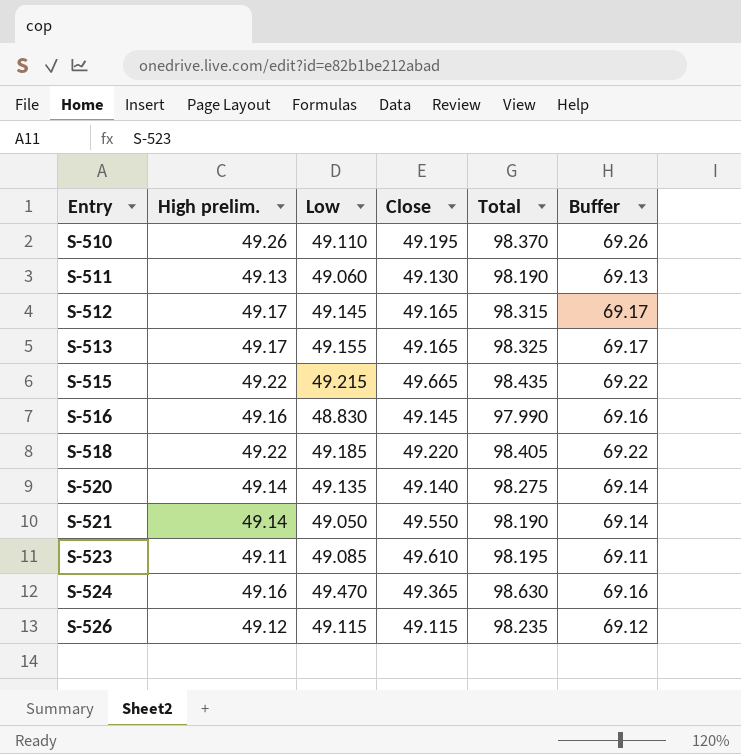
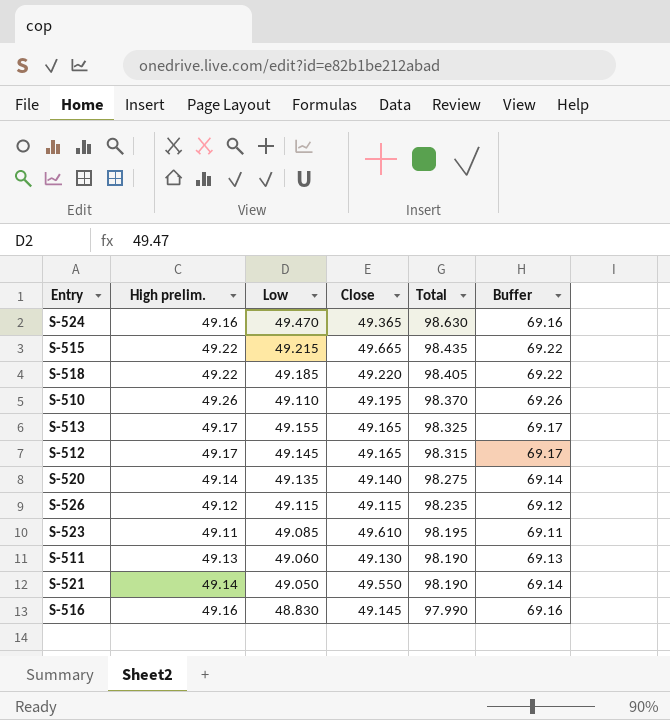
row order: Entry ascending -> Total descending

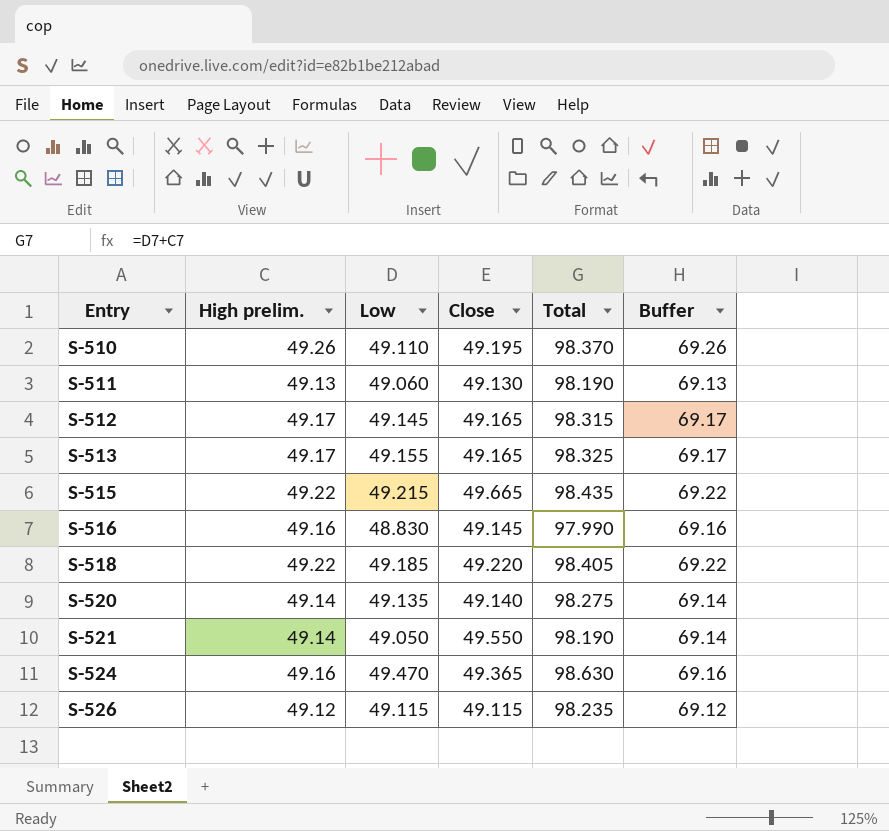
row order: Total descending -> Entry ascending
row S-523: 49.11 | 49.085 | 49.610 | 98.195 | 69.11 -> none

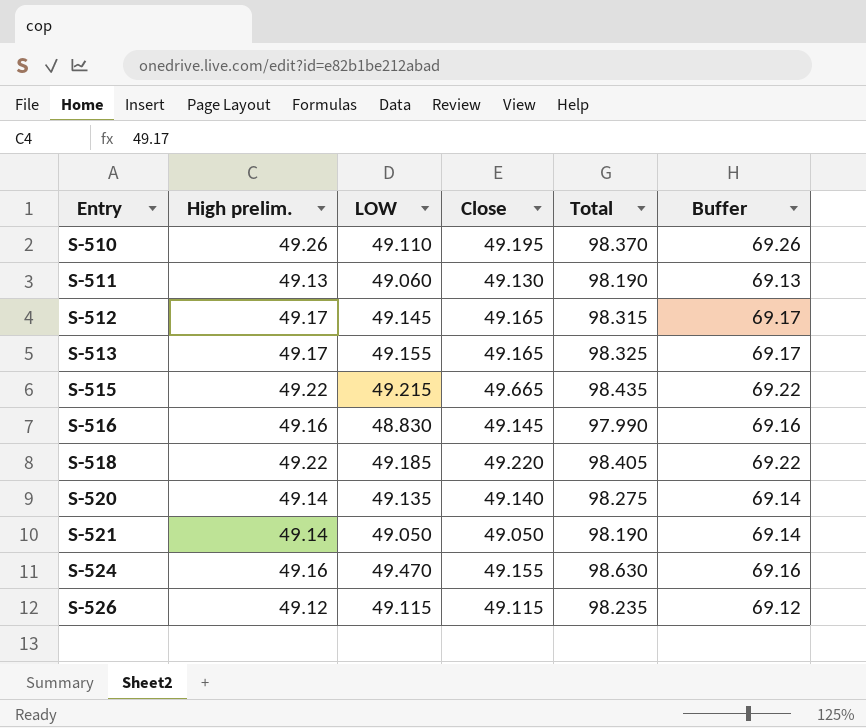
column name: Low -> LOW
S-521 | Close: 49.550 -> 49.050
S-524 | Close: 49.365 -> 49.155

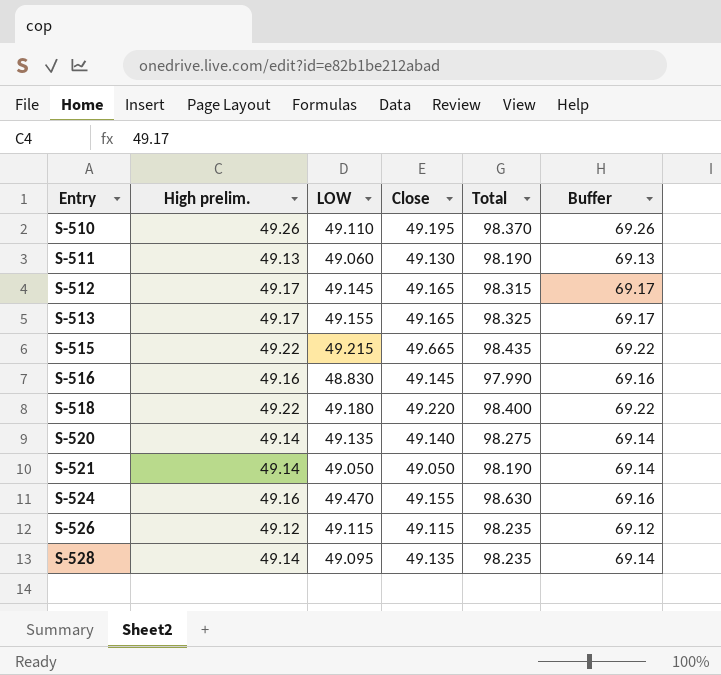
S-518 | LOW: 49.185 -> 49.180
S-518 | Total: 98.405 -> 98.400
row S-528: none -> 49.14 | 49.095 | 49.135 | 98.235 | 69.14

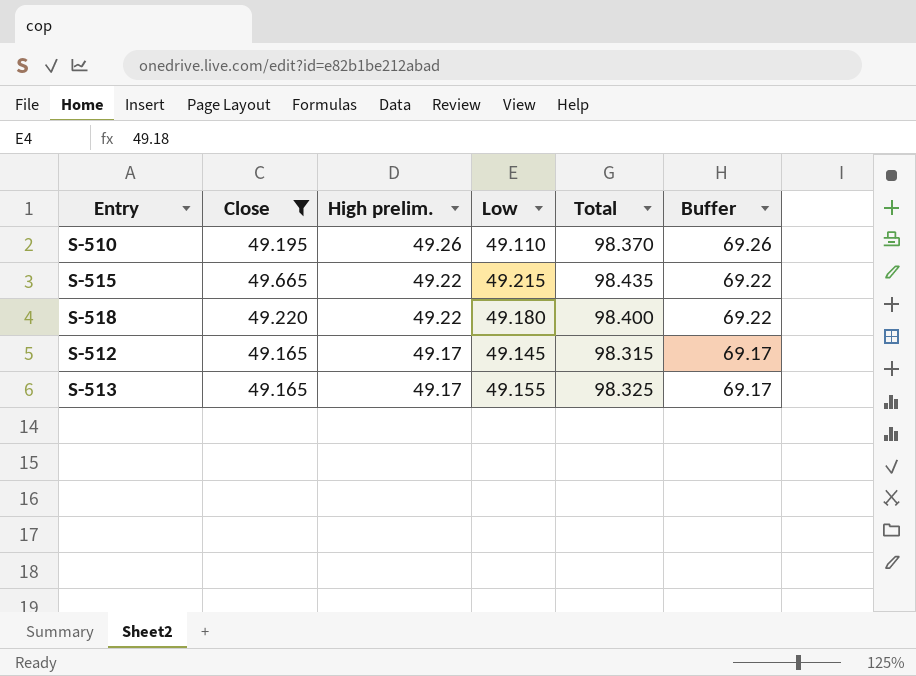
filter: none -> Close >= 49.165
row order: Entry ascending -> High prelim. descending
column Close | position: 4 -> 2
column name: LOW -> Low

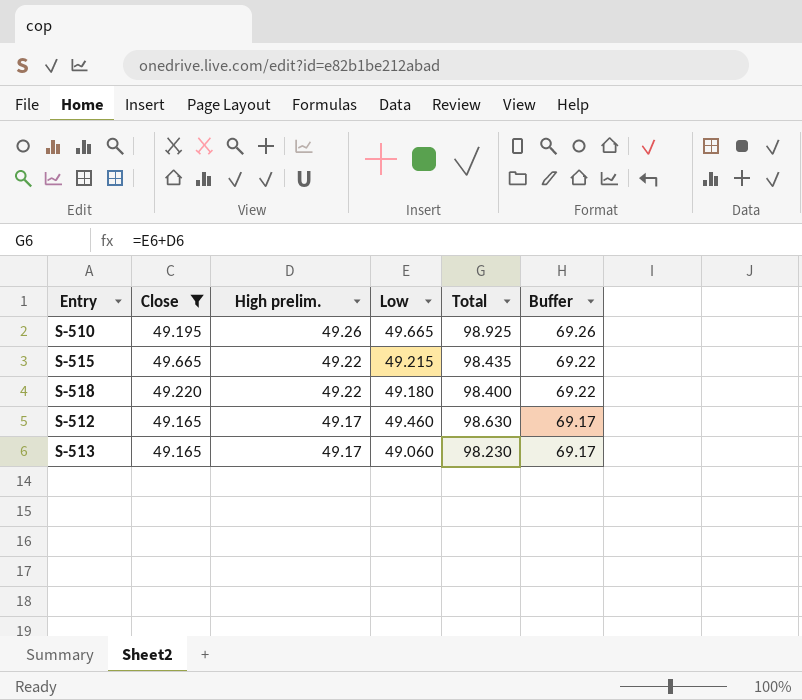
S-510 | Low: 49.110 -> 49.665
S-510 | Total: 98.370 -> 98.925
S-512 | Low: 49.145 -> 49.460
S-512 | Total: 98.315 -> 98.630
S-513 | Low: 49.155 -> 49.060
S-513 | Total: 98.325 -> 98.230

